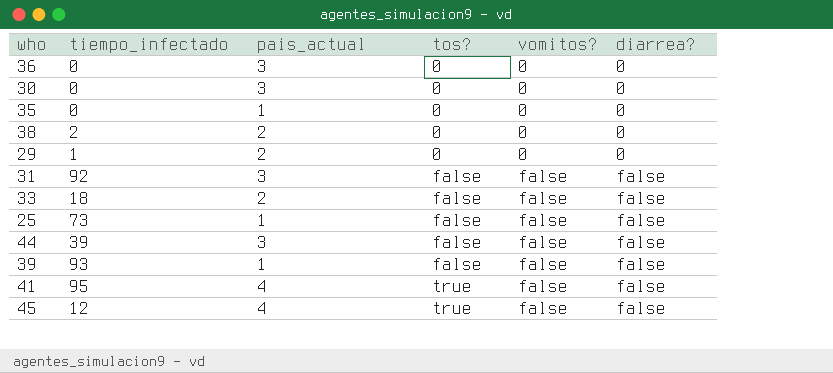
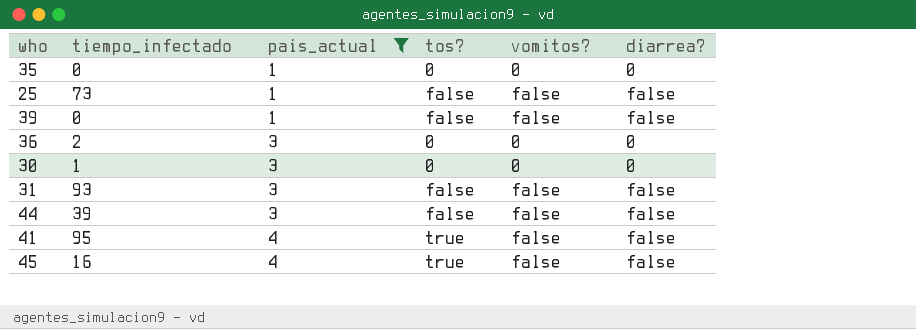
filter: none -> pais_actual != 2
row order: tos? ascending -> pais_actual ascending
39 | tiempo_infectado: 93 -> 0
36 | tiempo_infectado: 0 -> 2
30 | tiempo_infectado: 0 -> 1
31 | tiempo_infectado: 92 -> 93
45 | tiempo_infectado: 12 -> 16

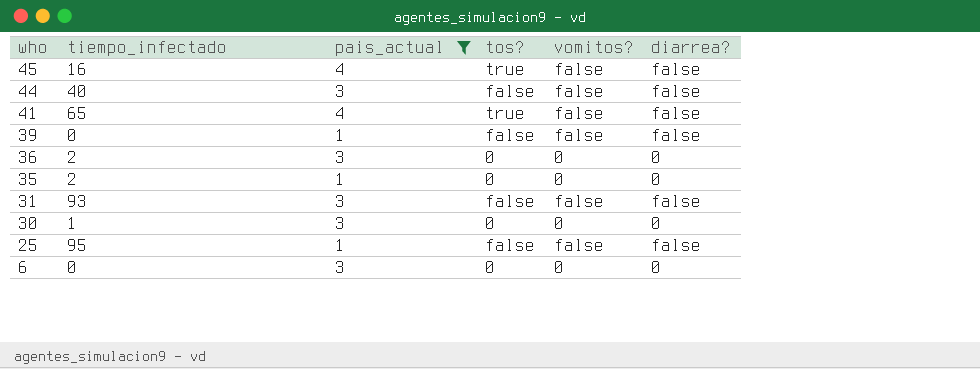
row order: pais_actual ascending -> who descending
44 | tiempo_infectado: 39 -> 40
41 | tiempo_infectado: 95 -> 65
35 | tiempo_infectado: 0 -> 2
25 | tiempo_infectado: 73 -> 95
row 6: none -> 0 | 3 | 0 | 0 | 0

